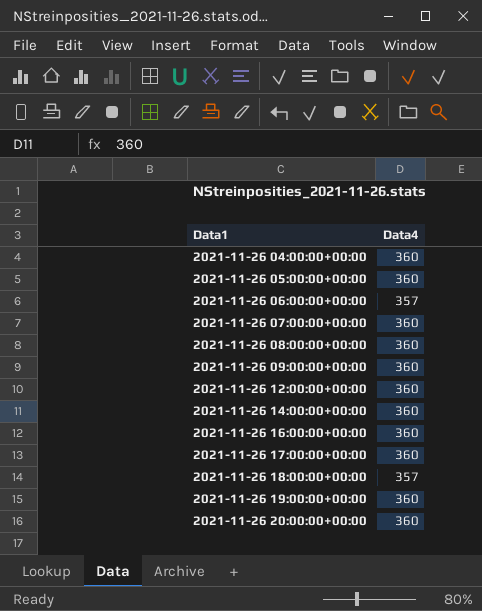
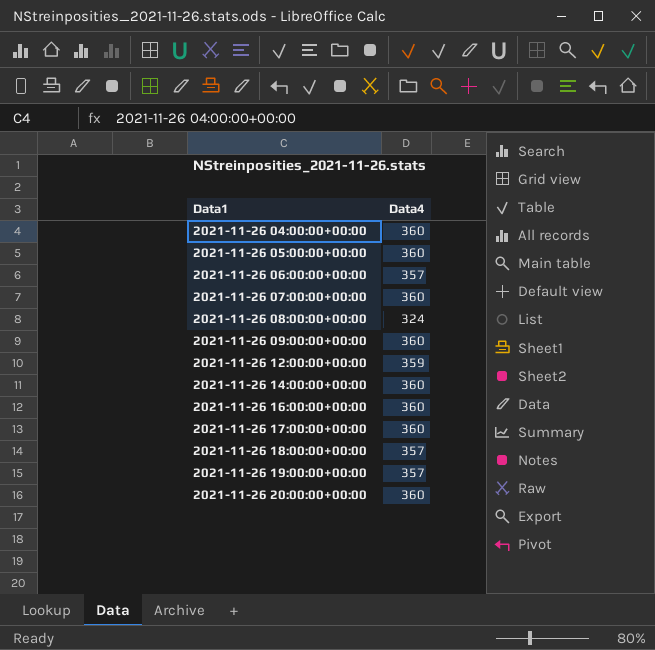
2021-11-26 08:00:00+00:00 | Data4: 360 -> 324
2021-11-26 12:00:00+00:00 | Data4: 360 -> 359
2021-11-26 19:00:00+00:00 | Data4: 360 -> 357

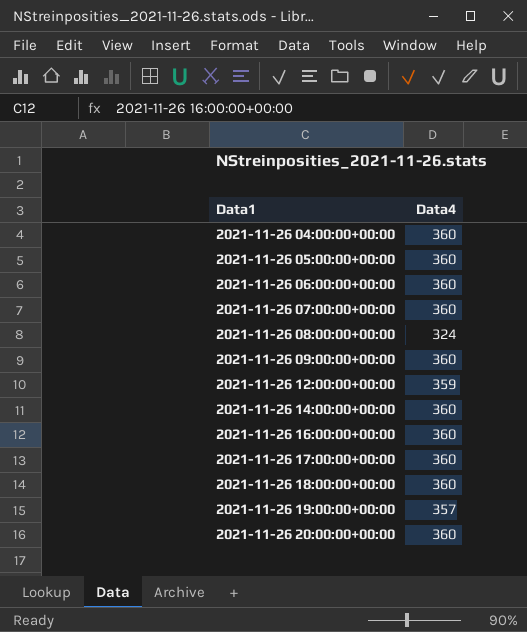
2021-11-26 06:00:00+00:00 | Data4: 357 -> 360
2021-11-26 18:00:00+00:00 | Data4: 357 -> 360

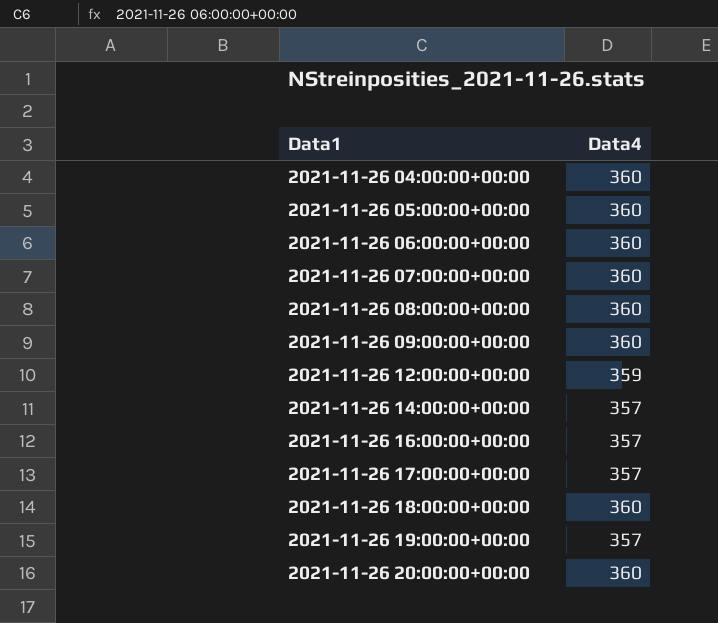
2021-11-26 08:00:00+00:00 | Data4: 324 -> 360
2021-11-26 14:00:00+00:00 | Data4: 360 -> 357
2021-11-26 16:00:00+00:00 | Data4: 360 -> 357
2021-11-26 17:00:00+00:00 | Data4: 360 -> 357

